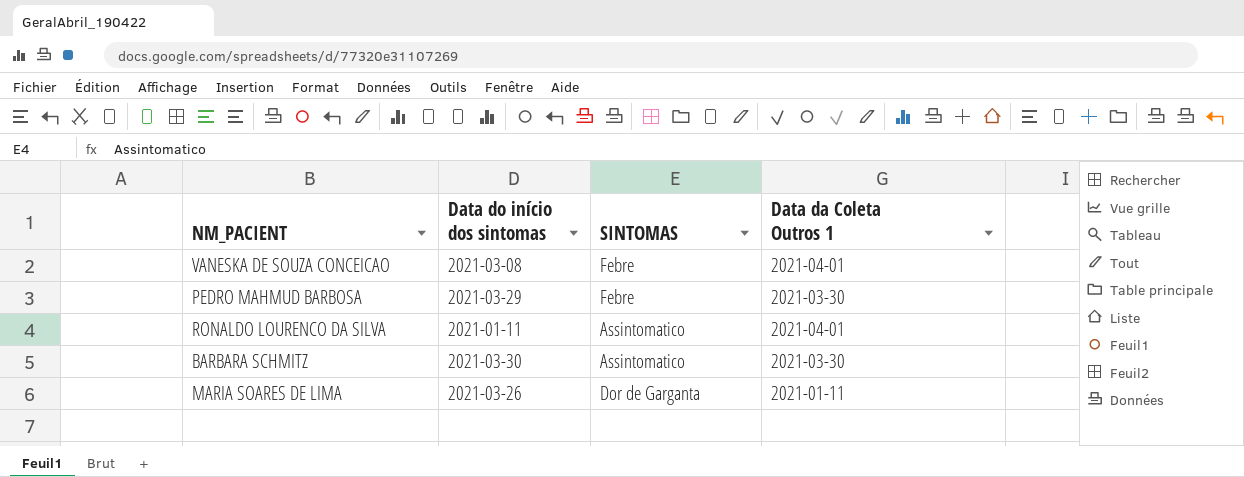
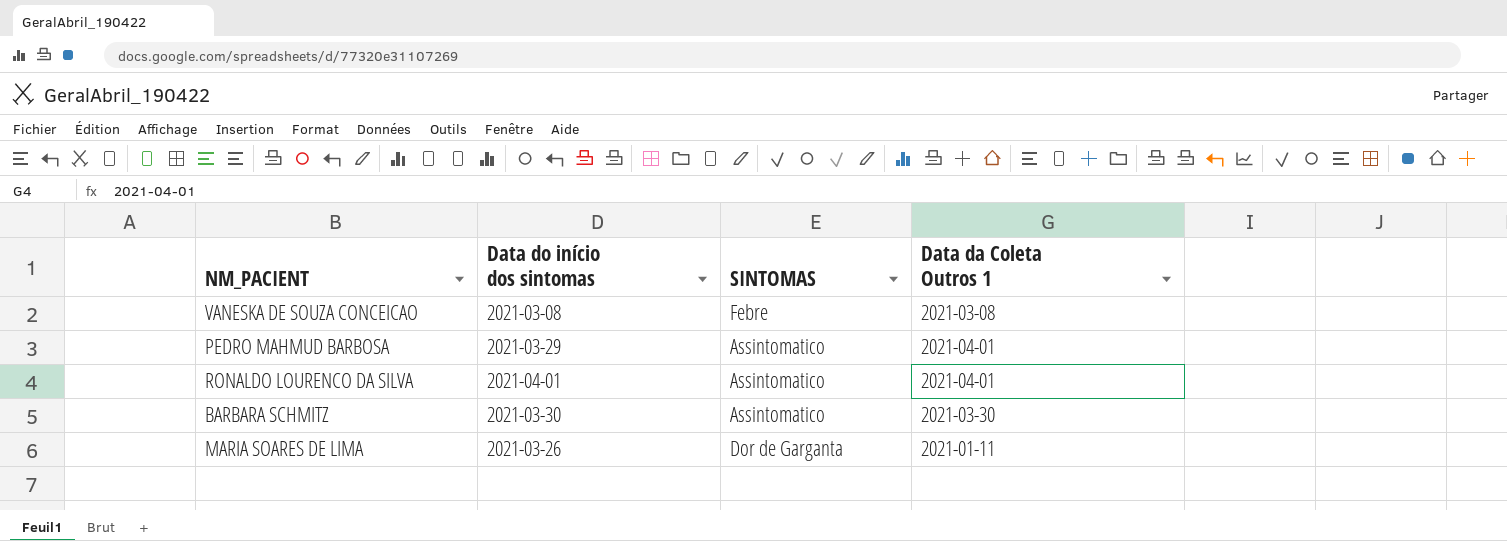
VANESKA DE SOUZA CONCEICAO | Data da Coleta Outros 1: 2021-04-01 -> 2021-03-08
PEDRO MAHMUD BARBOSA | SINTOMAS: Febre -> Assintomatico
PEDRO MAHMUD BARBOSA | Data da Coleta Outros 1: 2021-03-30 -> 2021-04-01
RONALDO LOURENCO DA SILVA | Data do início dos sintomas: 2021-01-11 -> 2021-04-01

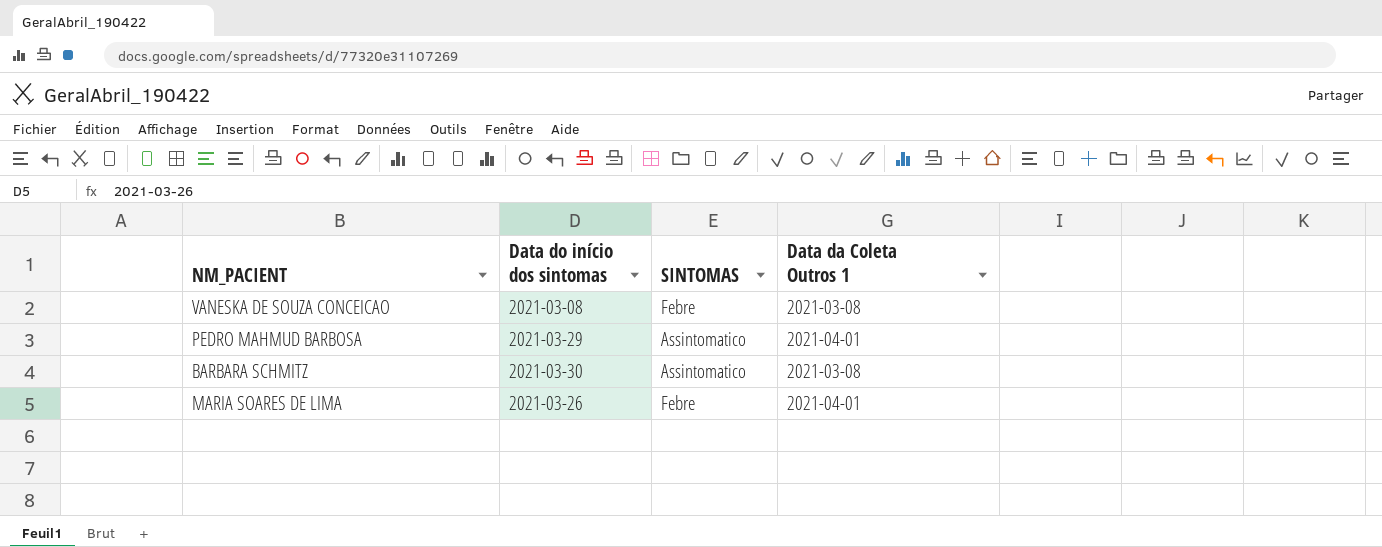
row RONALDO LOURENCO DA SILVA: 2021-04-01 | Assintomatico | 2021-04-01 -> none
BARBARA SCHMITZ | Data da Coleta Outros 1: 2021-03-30 -> 2021-03-08
MARIA SOARES DE LIMA | SINTOMAS: Dor de Garganta -> Febre
MARIA SOARES DE LIMA | Data da Coleta Outros 1: 2021-01-11 -> 2021-04-01

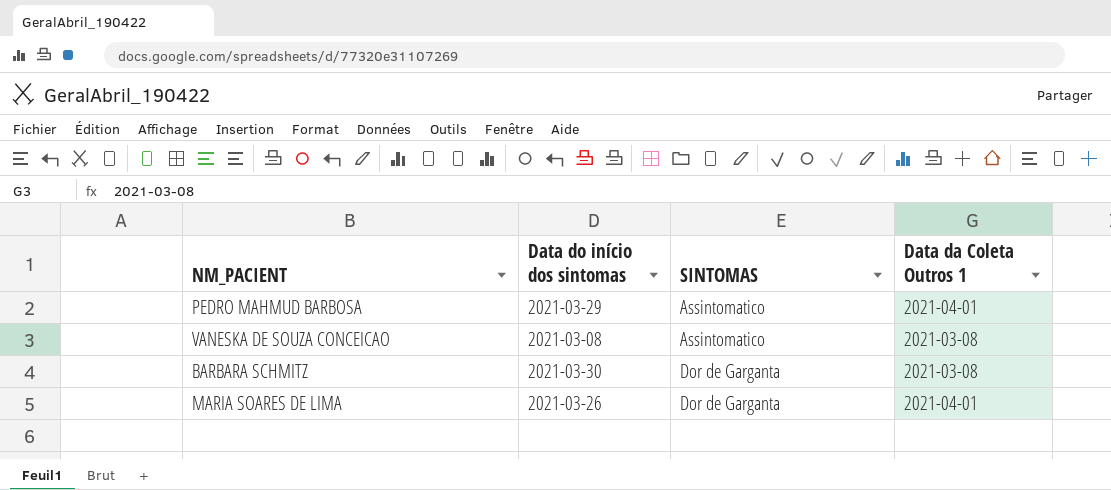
row order: none -> SINTOMAS ascending
VANESKA DE SOUZA CONCEICAO | SINTOMAS: Febre -> Assintomatico
BARBARA SCHMITZ | SINTOMAS: Assintomatico -> Dor de Garganta
MARIA SOARES DE LIMA | SINTOMAS: Febre -> Dor de Garganta

